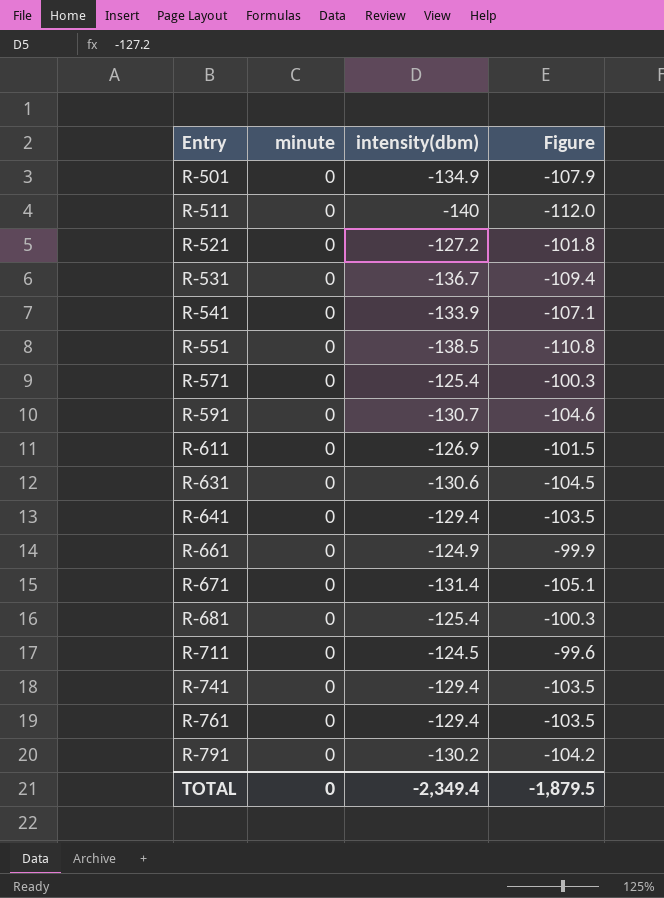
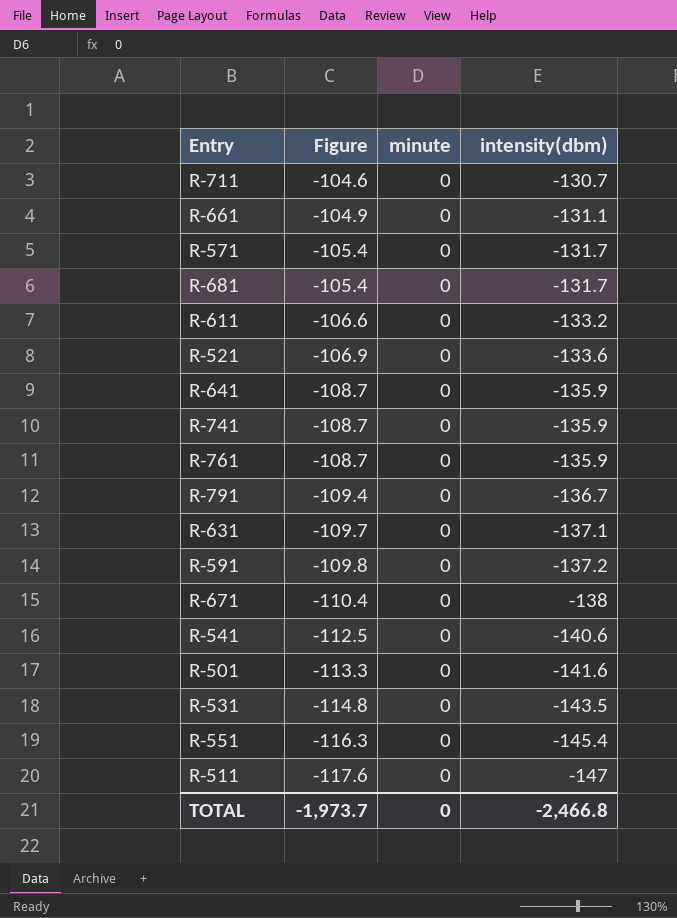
row order: Entry ascending -> Figure descending
column Figure | position: 4 -> 2
R-711 | Figure: -99.6 -> -104.6
R-711 | intensity(dbm): -124.5 -> -130.7
R-661 | Figure: -99.9 -> -104.9
R-661 | intensity(dbm): -124.9 -> -131.1
R-571 | Figure: -100.3 -> -105.4
R-571 | intensity(dbm): -125.4 -> -131.7
R-681 | Figure: -100.3 -> -105.4
R-681 | intensity(dbm): -125.4 -> -131.7
R-611 | Figure: -101.5 -> -106.6
R-611 | intensity(dbm): -126.9 -> -133.2
R-521 | Figure: -101.8 -> -106.9
R-521 | intensity(dbm): -127.2 -> -133.6
R-641 | Figure: -103.5 -> -108.7
R-641 | intensity(dbm): -129.4 -> -135.9
R-741 | Figure: -103.5 -> -108.7
R-741 | intensity(dbm): -129.4 -> -135.9
R-761 | Figure: -103.5 -> -108.7
R-761 | intensity(dbm): -129.4 -> -135.9
R-791 | Figure: -104.2 -> -109.4
R-791 | intensity(dbm): -130.2 -> -136.7
R-631 | Figure: -104.5 -> -109.7
R-631 | intensity(dbm): -130.6 -> -137.1
R-591 | Figure: -104.6 -> -109.8
R-591 | intensity(dbm): -130.7 -> -137.2
R-671 | Figure: -105.1 -> -110.4
R-671 | intensity(dbm): -131.4 -> -138
R-541 | Figure: -107.1 -> -112.5
R-541 | intensity(dbm): -133.9 -> -140.6
R-501 | Figure: -107.9 -> -113.3
R-501 | intensity(dbm): -134.9 -> -141.6
R-531 | Figure: -109.4 -> -114.8
R-531 | intensity(dbm): -136.7 -> -143.5
R-551 | Figure: -110.8 -> -116.3
R-551 | intensity(dbm): -138.5 -> -145.4
R-511 | Figure: -112.0 -> -117.6
R-511 | intensity(dbm): -140 -> -147
TOTAL | Figure: -1,879.5 -> -1,973.7
TOTAL | intensity(dbm): -2,349.4 -> -2,466.8

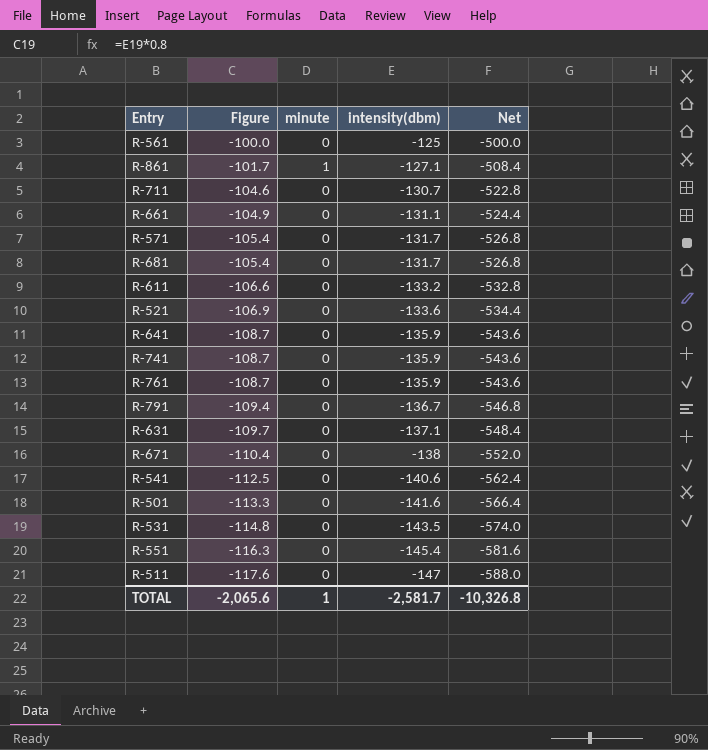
column Net | formula: none -> [intensity(dbm)] * 4
row R-591: -109.8 | 0 | -137.2 -> none
row R-561: none -> -100.0 | 0 | -125 | -500.0
row R-861: none -> -101.7 | 1 | -127.1 | -508.4
TOTAL | Figure: -1,973.7 -> -2,065.6
TOTAL | minute: 0 -> 1
TOTAL | intensity(dbm): -2,466.8 -> -2,581.7

